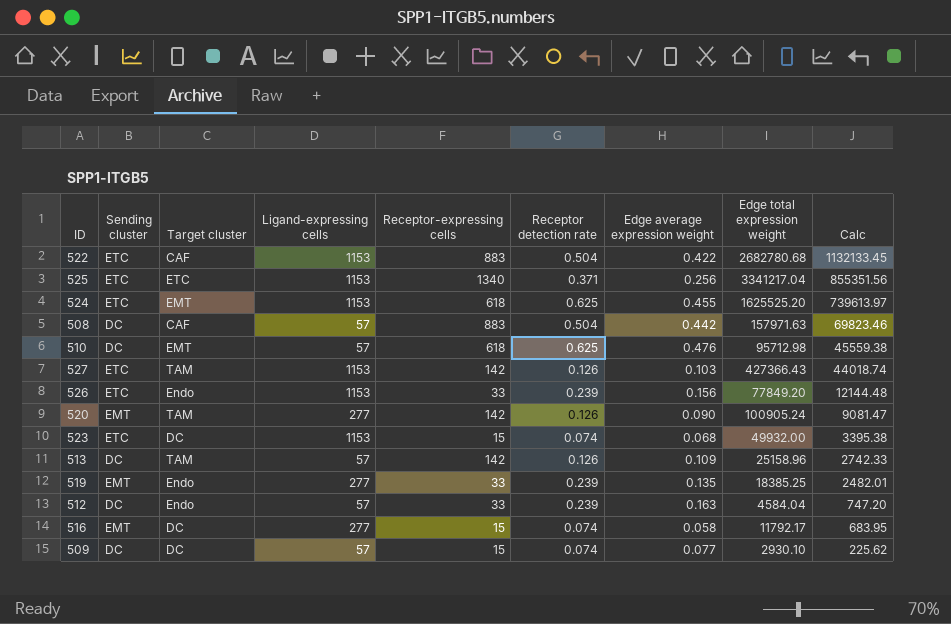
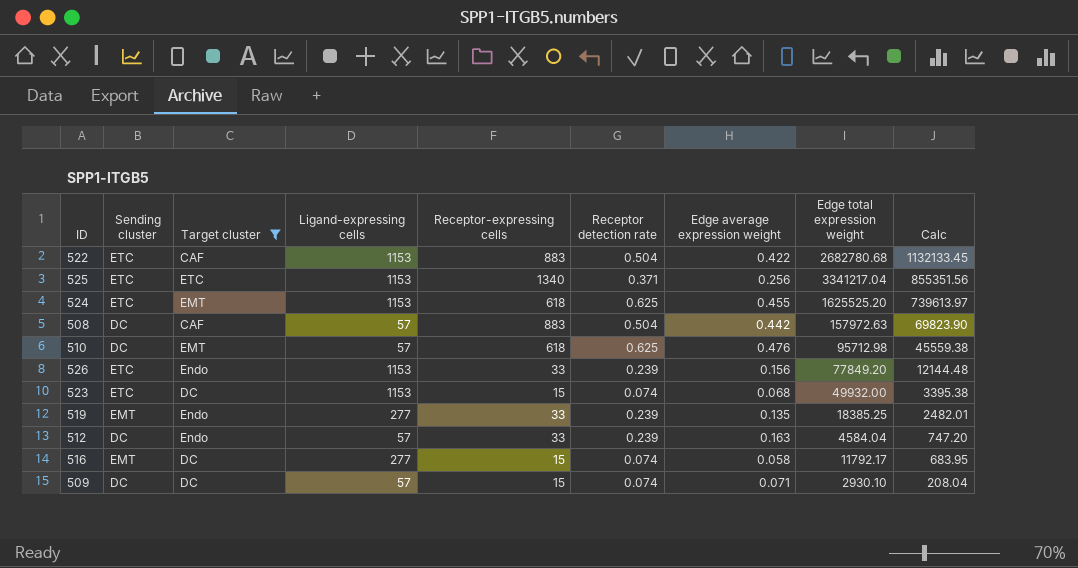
filter: none -> Target cluster != TAM
508 | Edge total expression weight: 157971.63 -> 157972.63
508 | Calc: 69823.46 -> 69823.90
509 | Edge average expression weight: 0.077 -> 0.071
509 | Calc: 225.62 -> 208.04

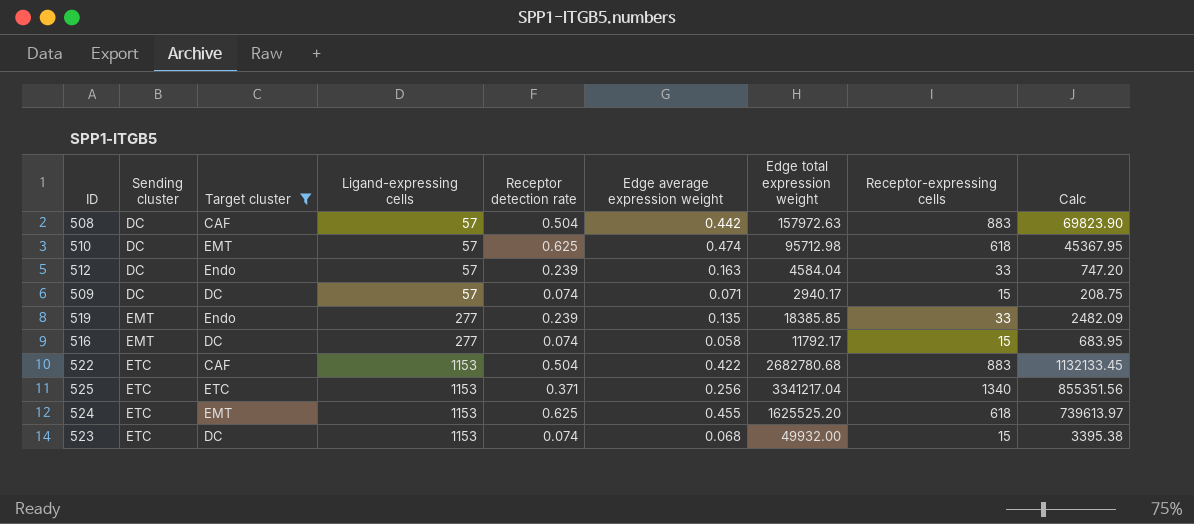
row order: Calc descending -> Sending cluster ascending
column Receptor-expressing cells | position: 5 -> 8
row 526: ETC | Endo | 1153 | 33 | 0.239 | 0.156 | 77849.20 | 12144.48 -> none
510 | Edge average expression weight: 0.476 -> 0.474
510 | Calc: 45559.38 -> 45367.95
509 | Edge total expression weight: 2930.10 -> 2940.17
509 | Calc: 208.04 -> 208.75
519 | Edge total expression weight: 18385.25 -> 18385.85
519 | Calc: 2482.01 -> 2482.09

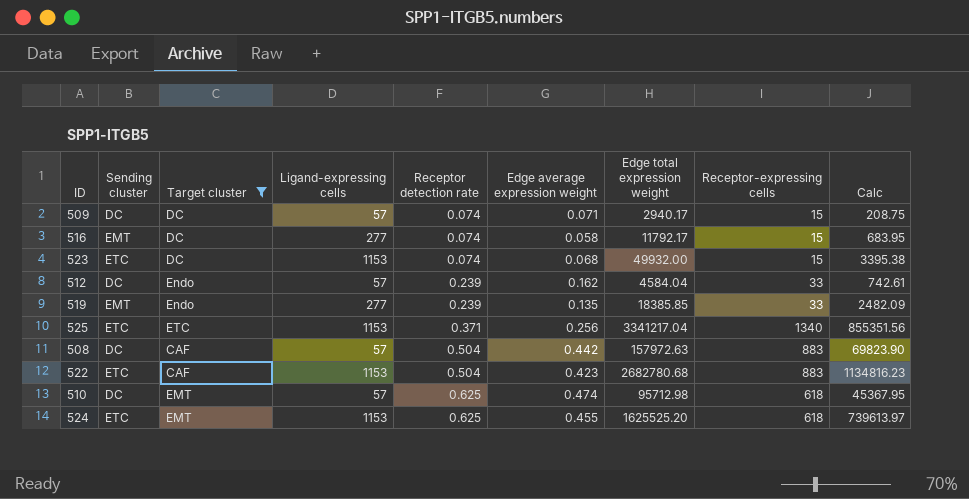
row order: Sending cluster ascending -> Receptor detection rate ascending
512 | Edge average expression weight: 0.163 -> 0.162
512 | Calc: 747.20 -> 742.61
522 | Edge average expression weight: 0.422 -> 0.423
522 | Calc: 1132133.45 -> 1134816.23

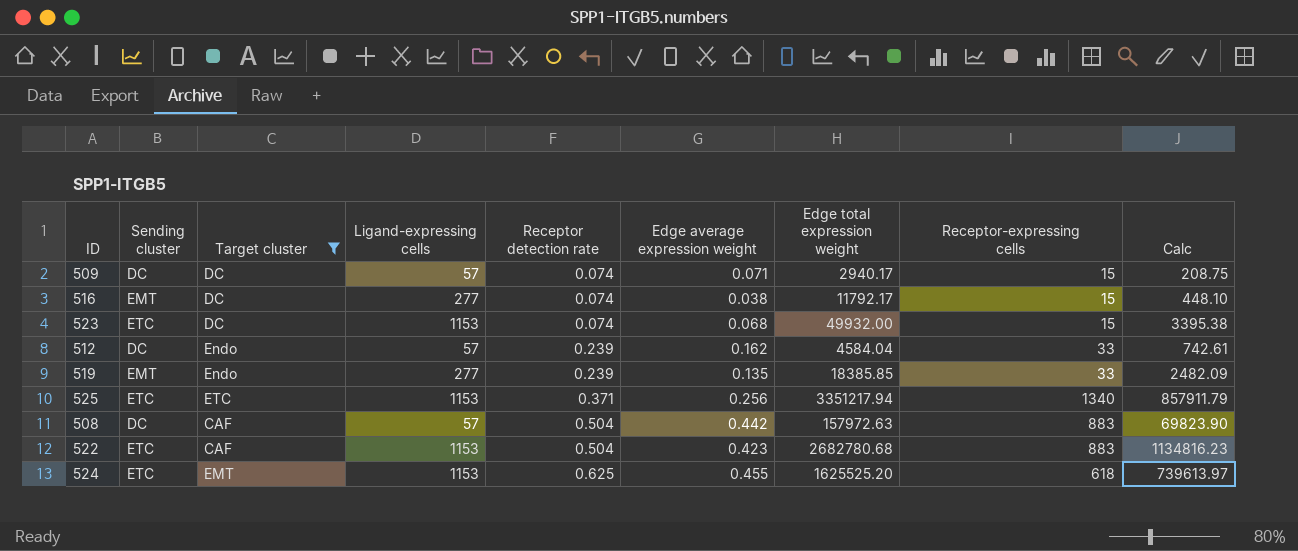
row 510: DC | EMT | 57 | 0.625 | 0.474 | 95712.98 | 618 | 45367.95 -> none
516 | Edge average expression weight: 0.058 -> 0.038
516 | Calc: 683.95 -> 448.10
525 | Edge total expression weight: 3341217.04 -> 3351217.94
525 | Calc: 855351.56 -> 857911.79

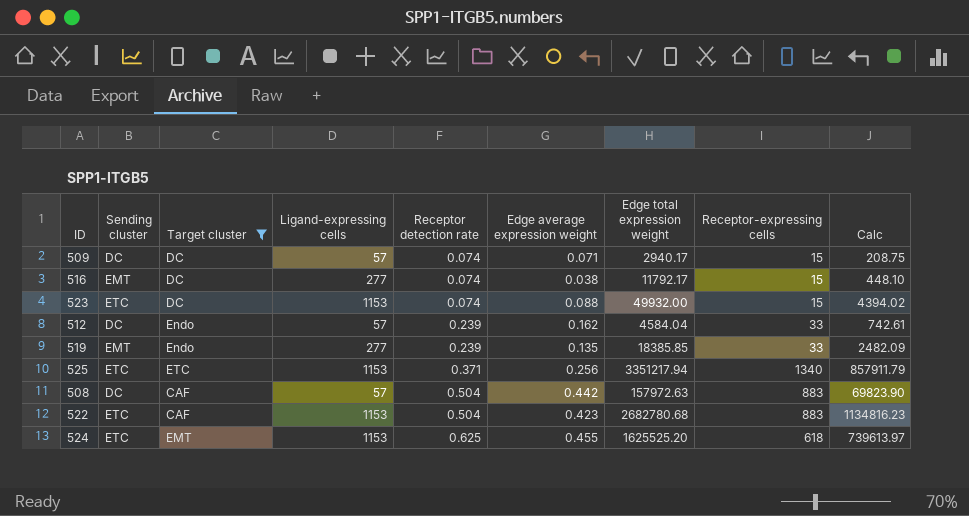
523 | Edge average expression weight: 0.068 -> 0.088
523 | Calc: 3395.38 -> 4394.02

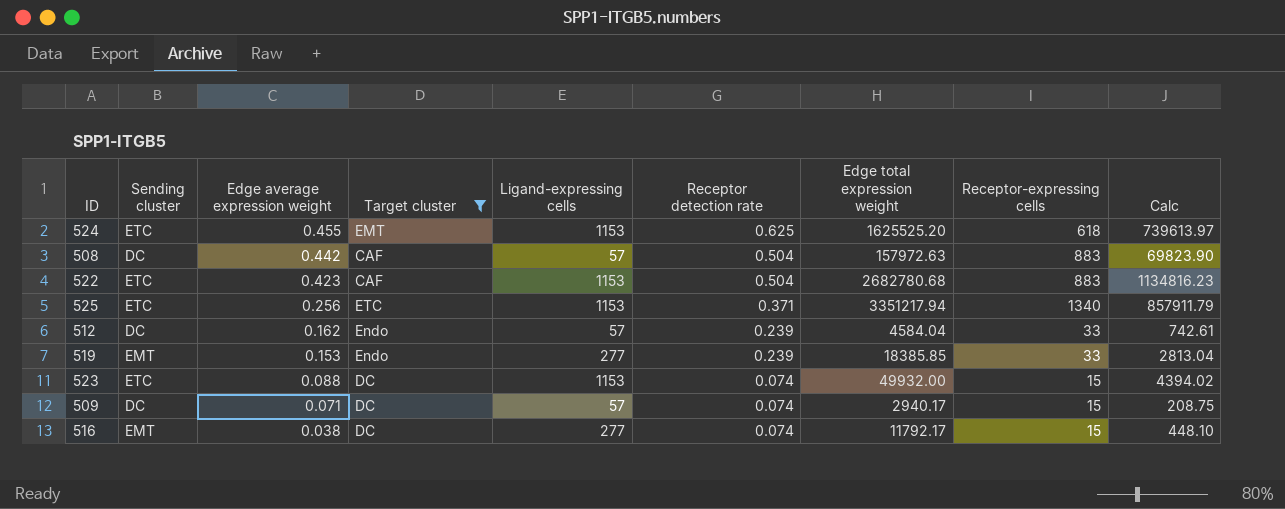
row order: Receptor detection rate ascending -> Edge average expression weight descending
column Edge average expression weight | position: 6 -> 3
519 | Edge average expression weight: 0.135 -> 0.153
519 | Calc: 2482.09 -> 2813.04

